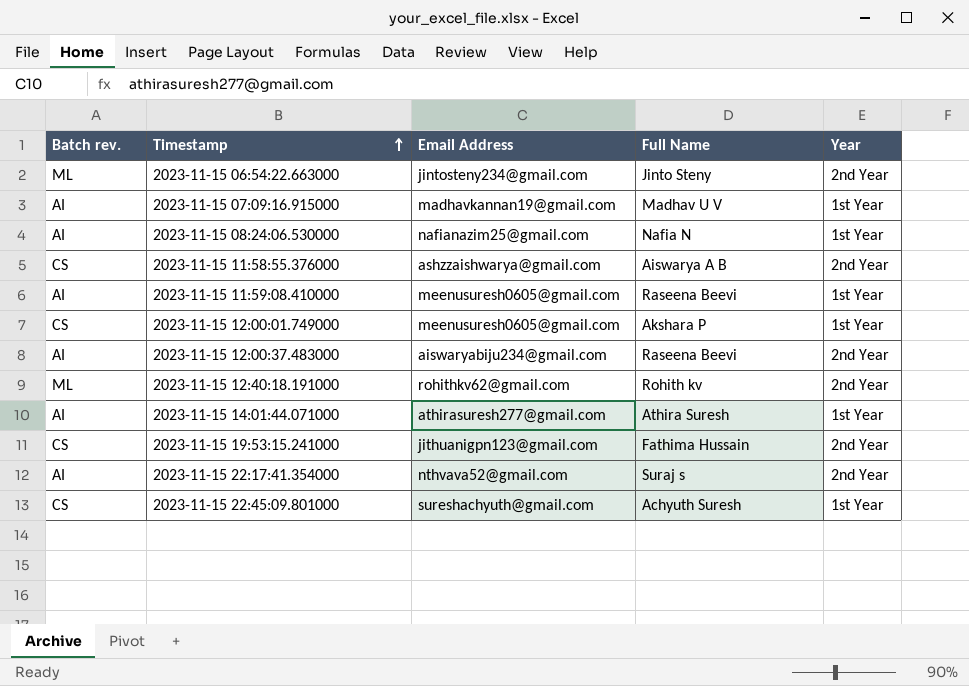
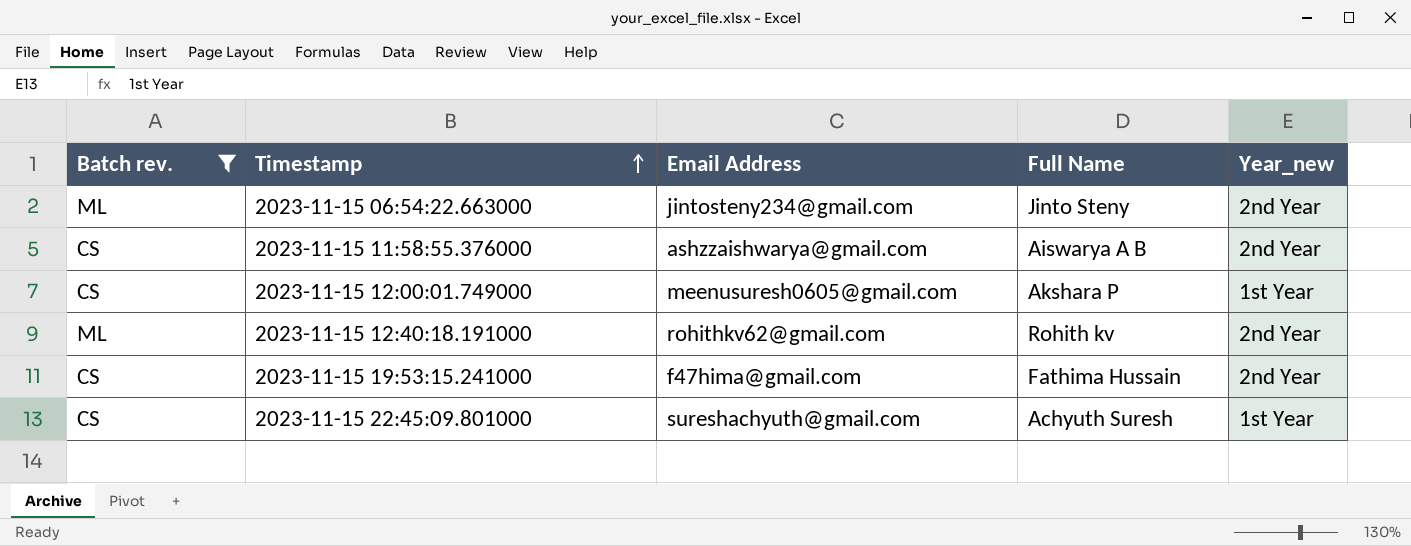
filter: none -> Batch rev. != AI
column name: Year -> Year_new
2023-11-15 19:53:15.241000 | Email Address: jithuanigpn123@gmail.com -> f47hima@gmail.com

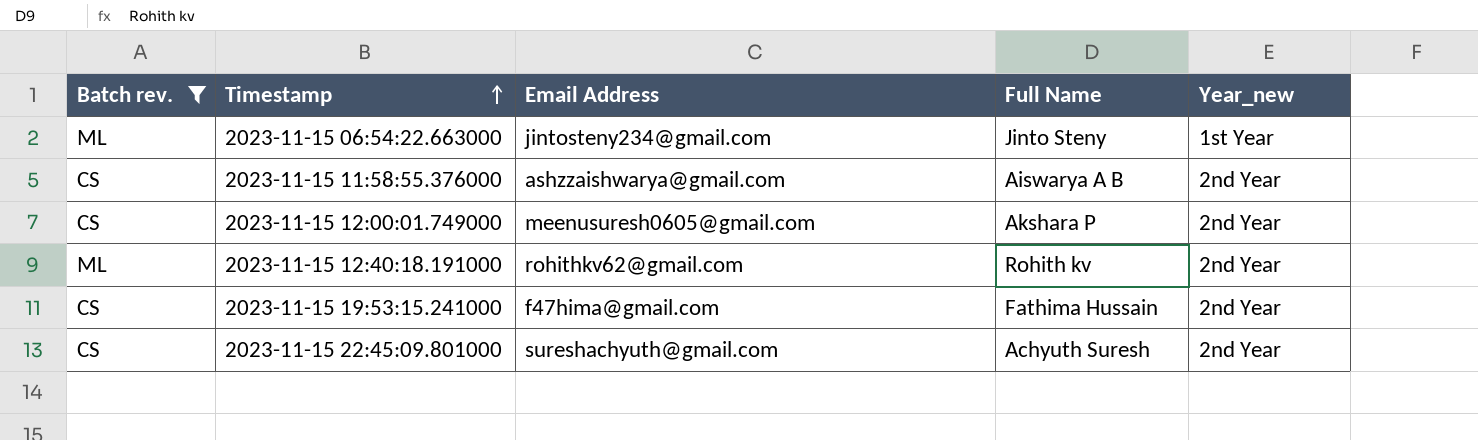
2023-11-15 06:54:22.663000 | Year_new: 2nd Year -> 1st Year
2023-11-15 12:00:01.749000 | Year_new: 1st Year -> 2nd Year
2023-11-15 22:45:09.801000 | Year_new: 1st Year -> 2nd Year

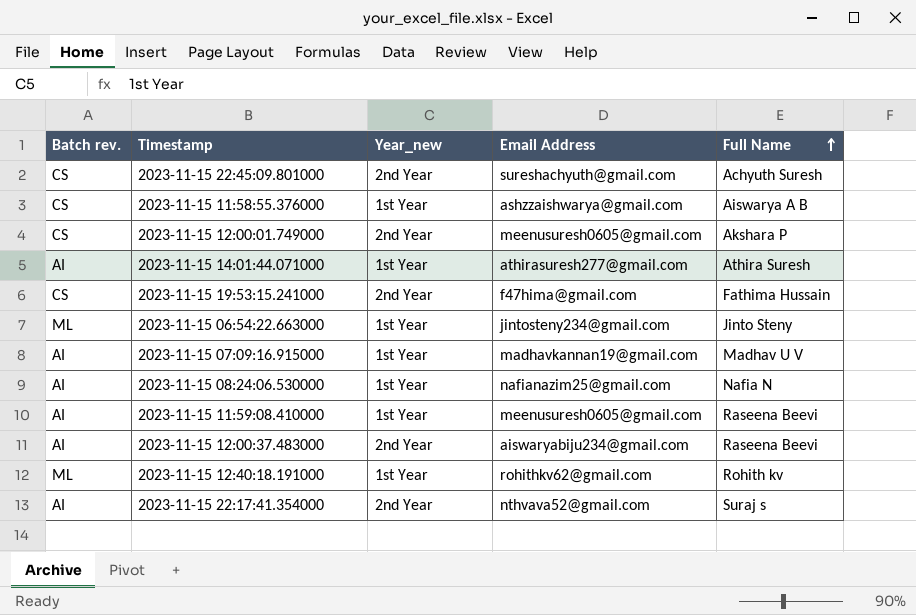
filter: Batch rev. != AI -> none
row order: Timestamp ascending -> Full Name ascending
column Year_new | position: 5 -> 3
2023-11-15 11:58:55.376000 | Year_new: 2nd Year -> 1st Year
2023-11-15 12:40:18.191000 | Year_new: 2nd Year -> 1st Year

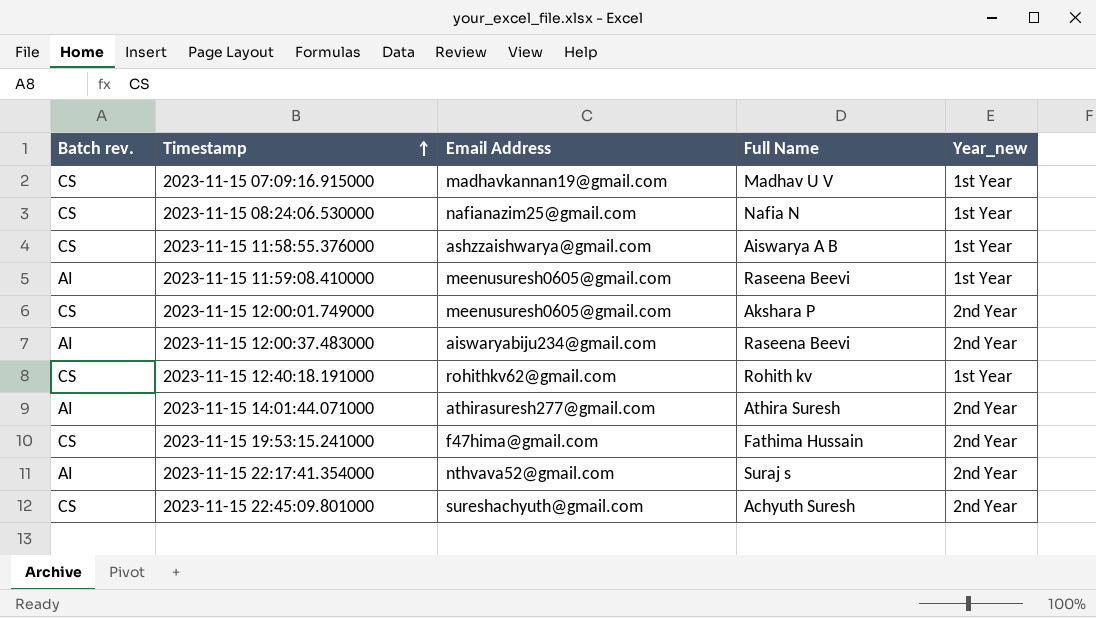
row order: Full Name ascending -> Timestamp ascending
column Year_new | position: 3 -> 5
row 2023-11-15 06:54:22.663000: ML | 1st Year | jintosteny234@gmail.com | Jinto Steny -> none
2023-11-15 07:09:16.915000 | Batch rev.: AI -> CS
2023-11-15 08:24:06.530000 | Batch rev.: AI -> CS
2023-11-15 12:40:18.191000 | Batch rev.: ML -> CS
2023-11-15 14:01:44.071000 | Year_new: 1st Year -> 2nd Year

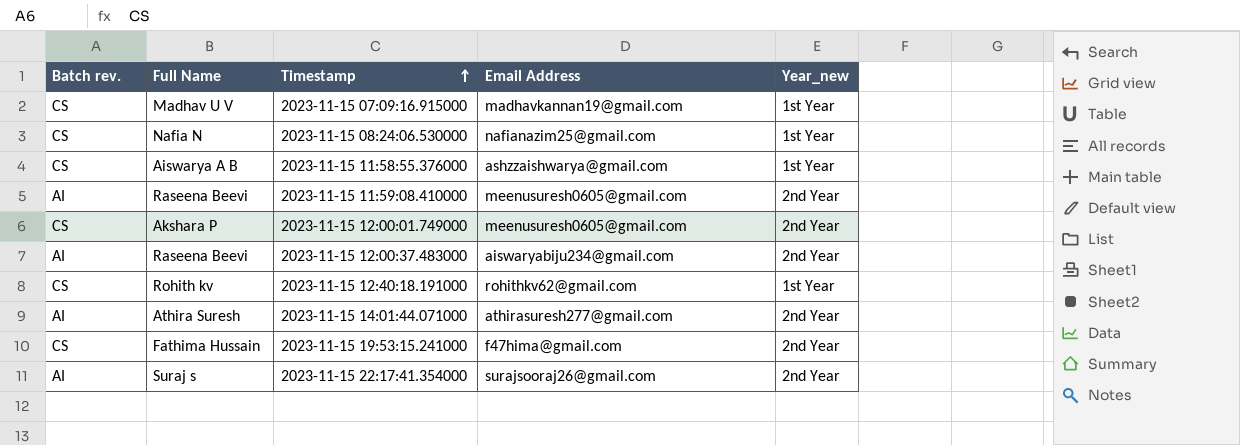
column Full Name | position: 4 -> 2
row 2023-11-15 22:45:09.801000: CS | sureshachyuth@gmail.com | Achyuth Suresh | 2nd Year -> none
2023-11-15 11:59:08.410000 | Year_new: 1st Year -> 2nd Year
2023-11-15 22:17:41.354000 | Email Address: nthvava52@gmail.com -> surajsooraj26@gmail.com

